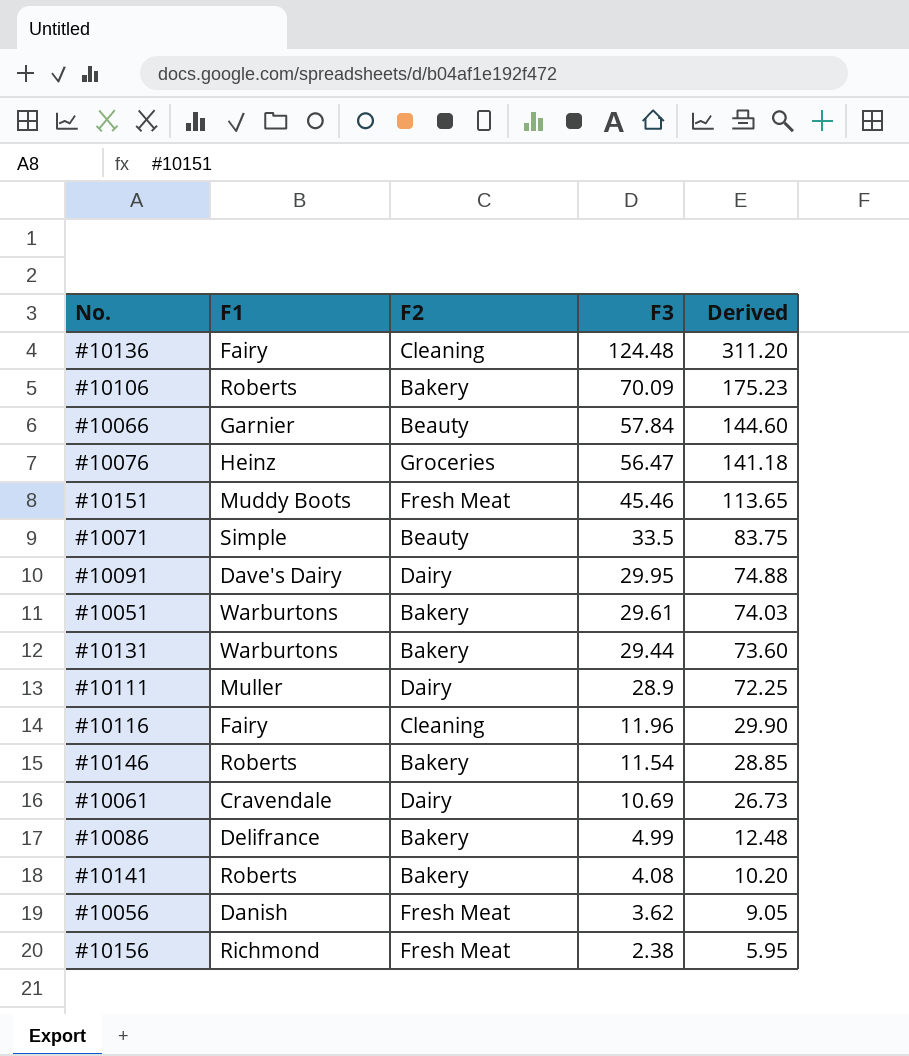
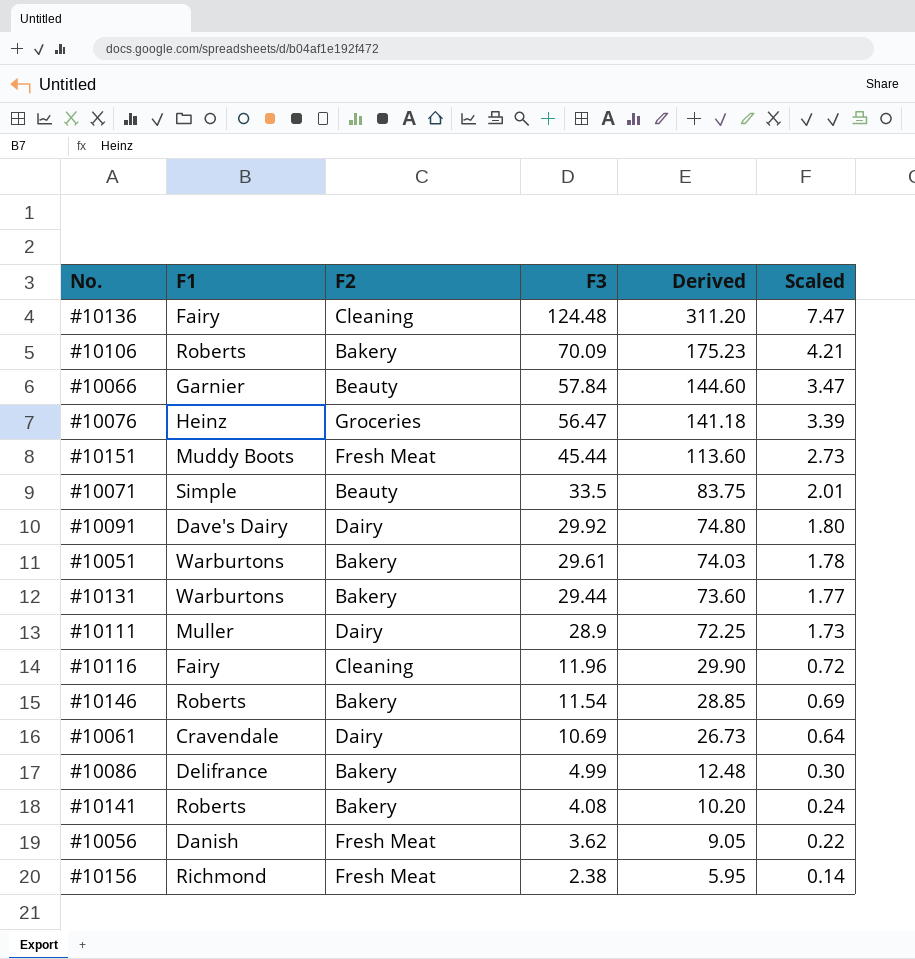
column Scaled | formula: none -> [F3] * 0.06
#10151 | F3: 45.46 -> 45.44
#10151 | Derived: 113.65 -> 113.60
#10091 | F3: 29.95 -> 29.92
#10091 | Derived: 74.88 -> 74.80

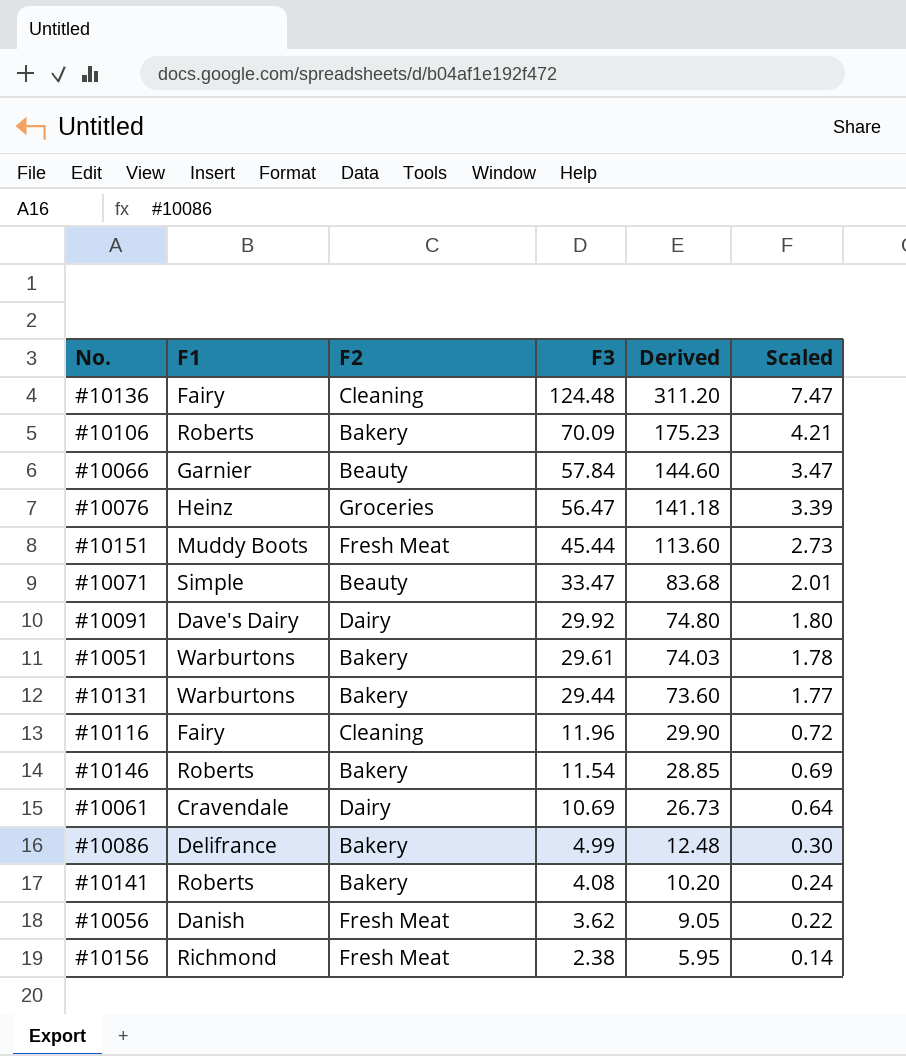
row #10111: Muller | Dairy | 28.9 | 72.25 | 1.73 -> none
#10071 | F3: 33.5 -> 33.47
#10071 | Derived: 83.75 -> 83.68

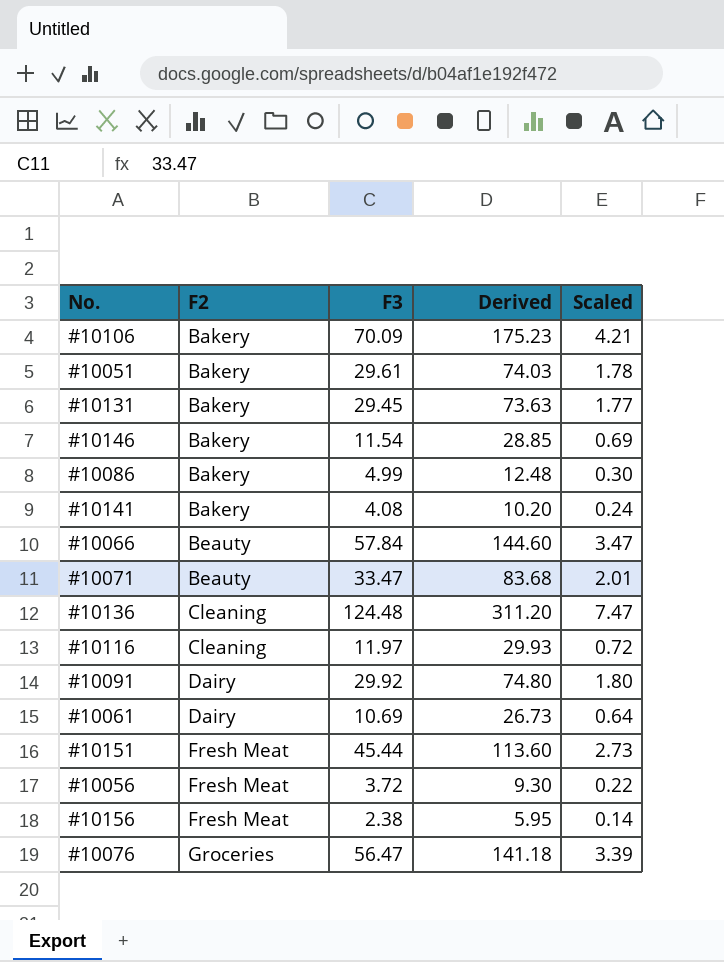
row order: F3 descending -> F2 ascending
column F1 | position: 2 -> none
#10131 | F3: 29.44 -> 29.45
#10131 | Derived: 73.60 -> 73.63
#10116 | F3: 11.96 -> 11.97
#10116 | Derived: 29.90 -> 29.93
#10056 | F3: 3.62 -> 3.72
#10056 | Derived: 9.05 -> 9.30

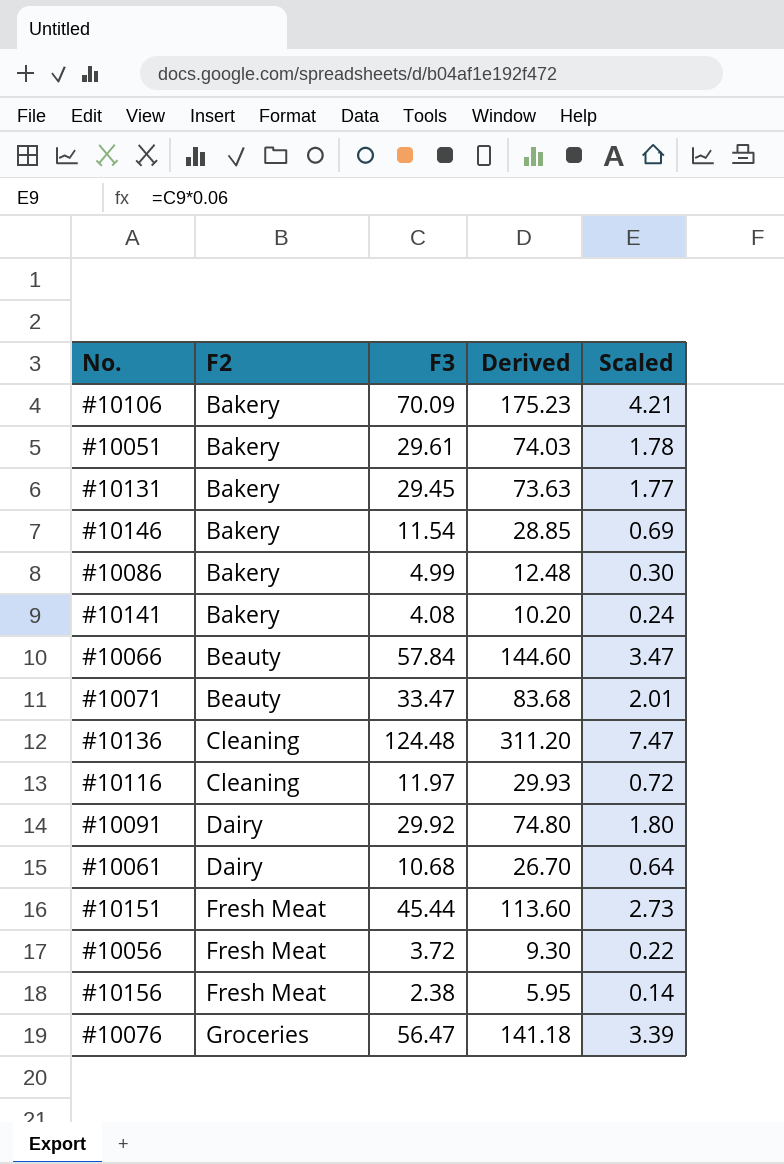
#10061 | F3: 10.69 -> 10.68
#10061 | Derived: 26.73 -> 26.70

